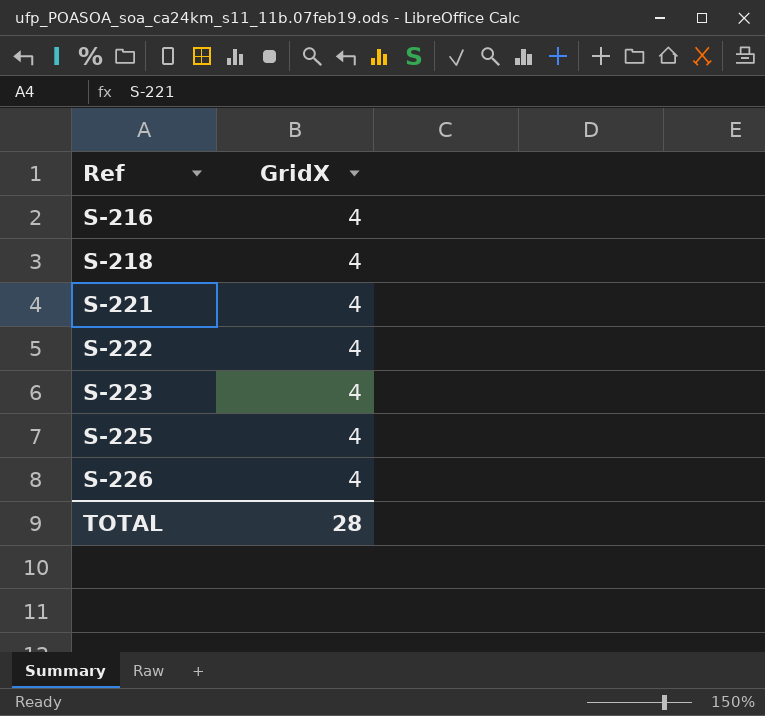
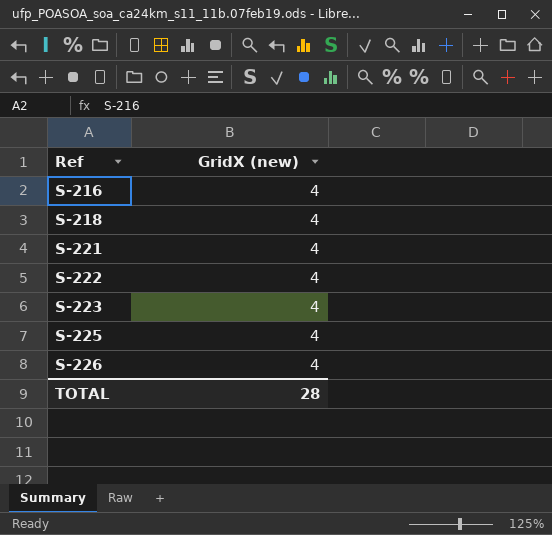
column name: GridX -> GridX (new)

